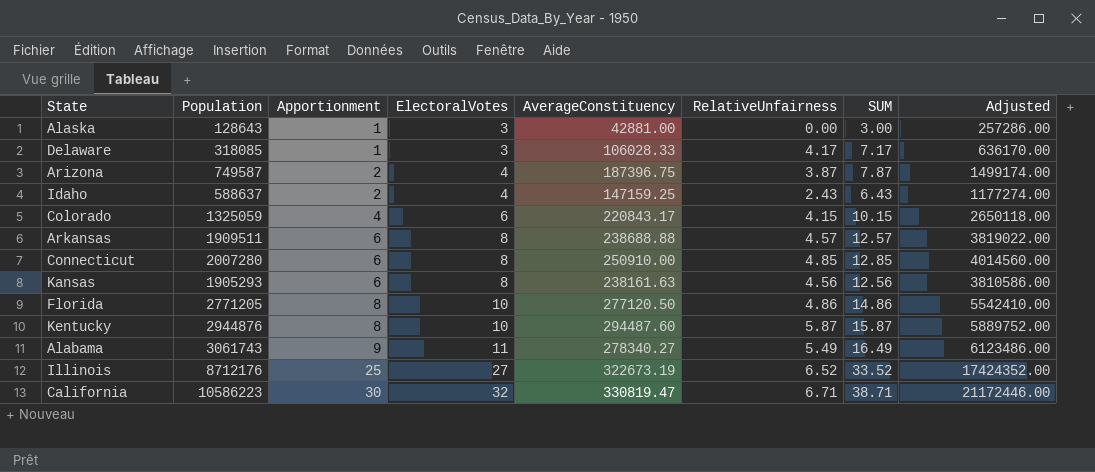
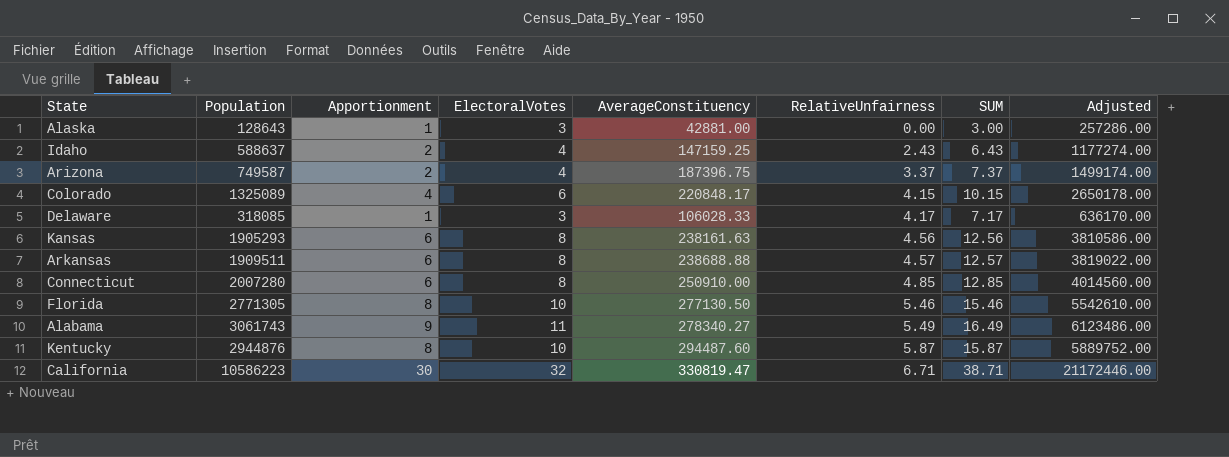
row order: Apportionment ascending -> RelativeUnfairness ascending
row Illinois: 8712176 | 25 | 27 | 322673.19 | 6.52 | 33.52 | 17424352.00 -> none
Arizona | RelativeUnfairness: 3.87 -> 3.37
Arizona | SUM: 7.87 -> 7.37
Colorado | Population: 1325059 -> 1325089
Colorado | AverageConstituency: 220843.17 -> 220848.17
Colorado | Adjusted: 2650118.00 -> 2650178.00
Florida | Population: 2771205 -> 2771305
Florida | AverageConstituency: 277120.50 -> 277130.50
Florida | RelativeUnfairness: 4.86 -> 5.46
Florida | SUM: 14.86 -> 15.46
Florida | Adjusted: 5542410.00 -> 5542610.00

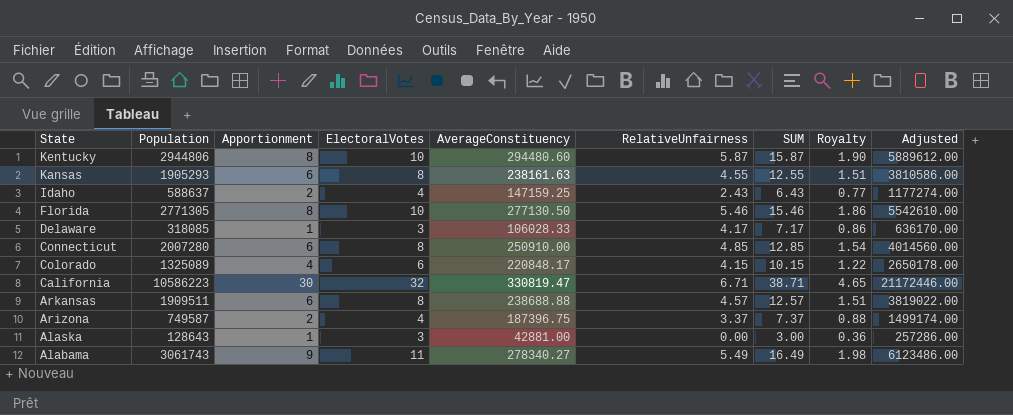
row order: RelativeUnfairness ascending -> State descending
column Royalty | formula: none -> [SUM] * 0.12
Kentucky | Population: 2944876 -> 2944806
Kentucky | AverageConstituency: 294487.60 -> 294480.60
Kentucky | Adjusted: 5889752.00 -> 5889612.00
Kansas | RelativeUnfairness: 4.56 -> 4.55
Kansas | SUM: 12.56 -> 12.55

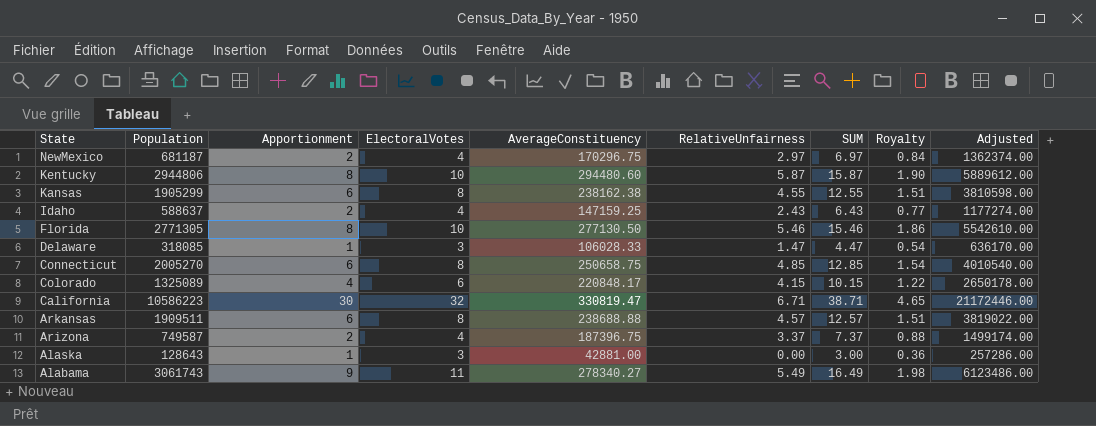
row NewMexico: none -> 681187 | 2 | 4 | 170296.75 | 2.97 | 6.97 | 0.84 | 1362374.00
Kansas | Population: 1905293 -> 1905299
Kansas | AverageConstituency: 238161.63 -> 238162.38
Kansas | Adjusted: 3810586.00 -> 3810598.00
Delaware | RelativeUnfairness: 4.17 -> 1.47
Delaware | SUM: 7.17 -> 4.47
Delaware | Royalty: 0.86 -> 0.54
Connecticut | Population: 2007280 -> 2005270
Connecticut | AverageConstituency: 250910.00 -> 250658.75
Connecticut | Adjusted: 4014560.00 -> 4010540.00

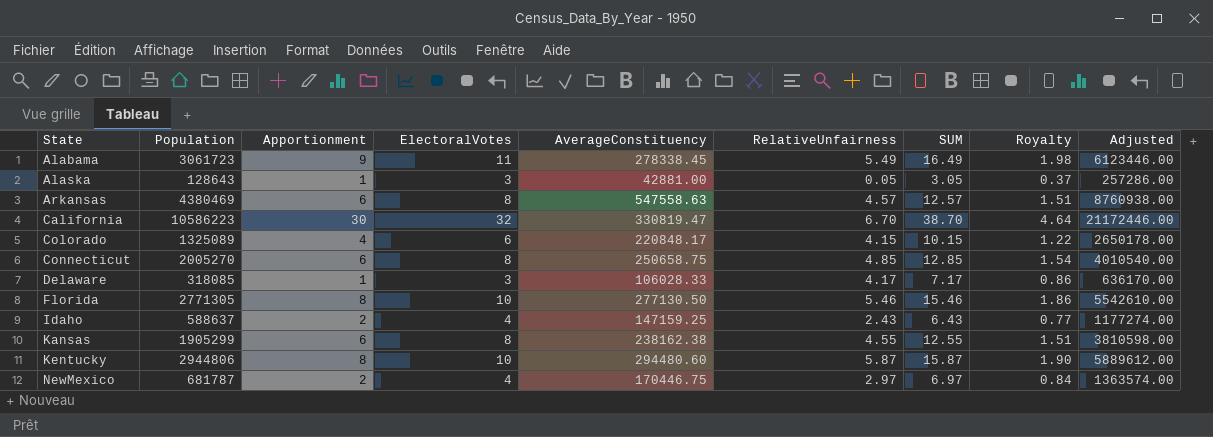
row order: State descending -> State ascending
row Arizona: 749587 | 2 | 4 | 187396.75 | 3.37 | 7.37 | 0.88 | 1499174.00 -> none
Alabama | Population: 3061743 -> 3061723
Alabama | AverageConstituency: 278340.27 -> 278338.45
Alabama | Adjusted: 6123486.00 -> 6123446.00
Alaska | RelativeUnfairness: 0.00 -> 0.05
Alaska | SUM: 3.00 -> 3.05
Alaska | Royalty: 0.36 -> 0.37
Arkansas | Population: 1909511 -> 4380469
Arkansas | AverageConstituency: 238688.88 -> 547558.63
Arkansas | Adjusted: 3819022.00 -> 8760938.00
California | RelativeUnfairness: 6.71 -> 6.70
California | SUM: 38.71 -> 38.70
California | Royalty: 4.65 -> 4.64
Delaware | RelativeUnfairness: 1.47 -> 4.17
Delaware | SUM: 4.47 -> 7.17
Delaware | Royalty: 0.54 -> 0.86
NewMexico | Population: 681187 -> 681787
NewMexico | AverageConstituency: 170296.75 -> 170446.75
NewMexico | Adjusted: 1362374.00 -> 1363574.00

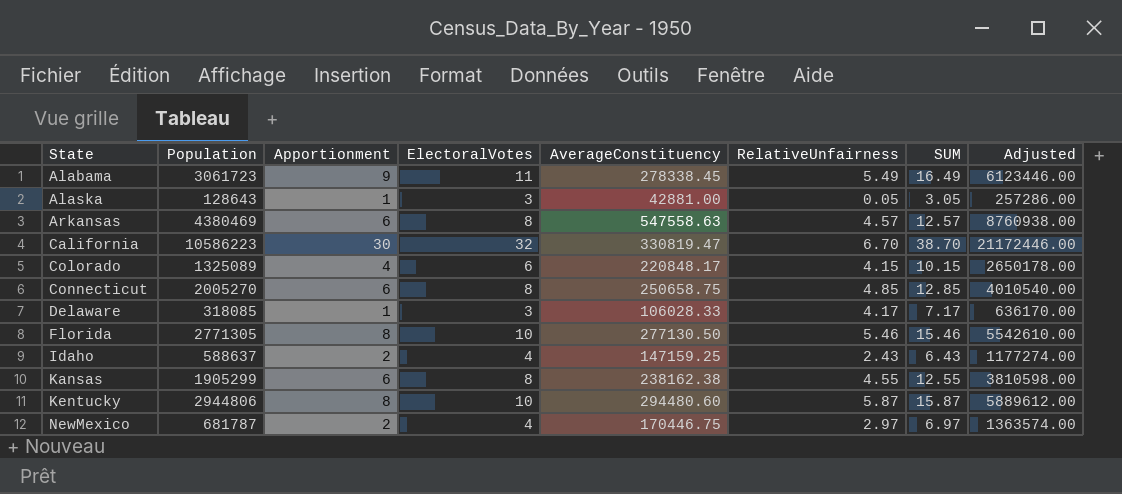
column Royalty | formula: [SUM] * 0.12 -> none

